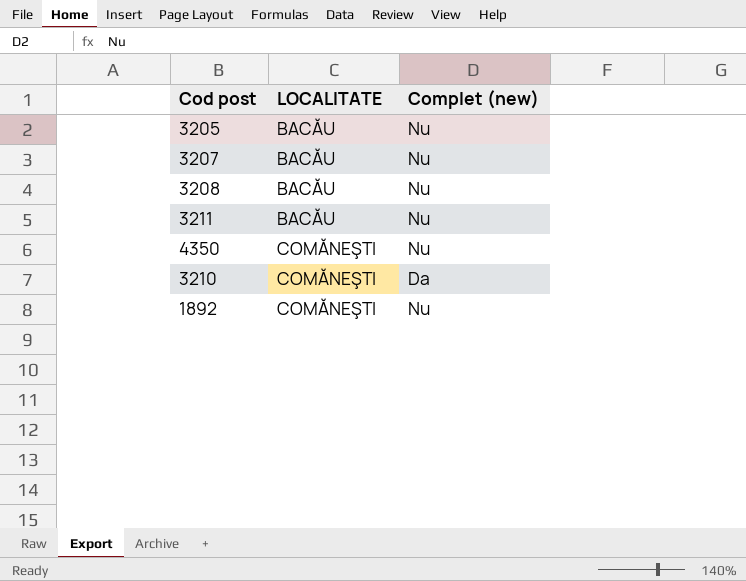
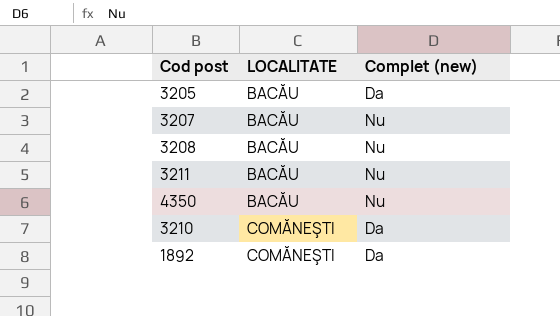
3205 | Complet (new): Nu -> Da
4350 | LOCALITATE: COMĂNEŞTI -> BACĂU
1892 | Complet (new): Nu -> Da

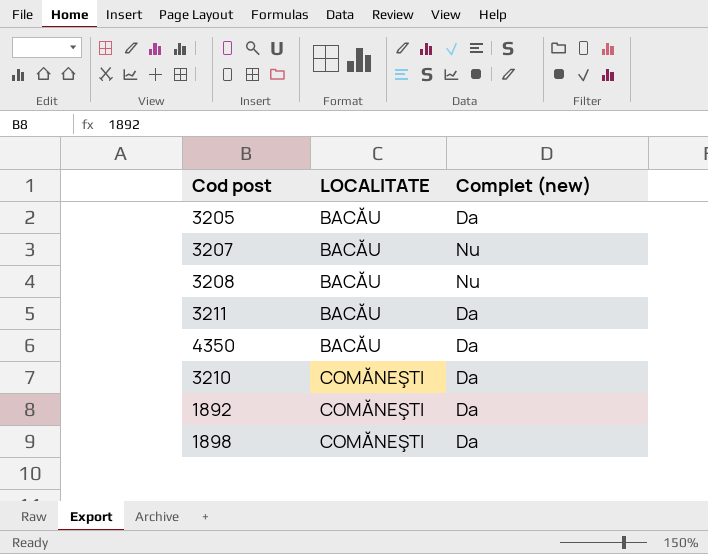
3211 | Complet (new): Nu -> Da
4350 | Complet (new): Nu -> Da
row 1898: none -> COMĂNEŞTI | Da

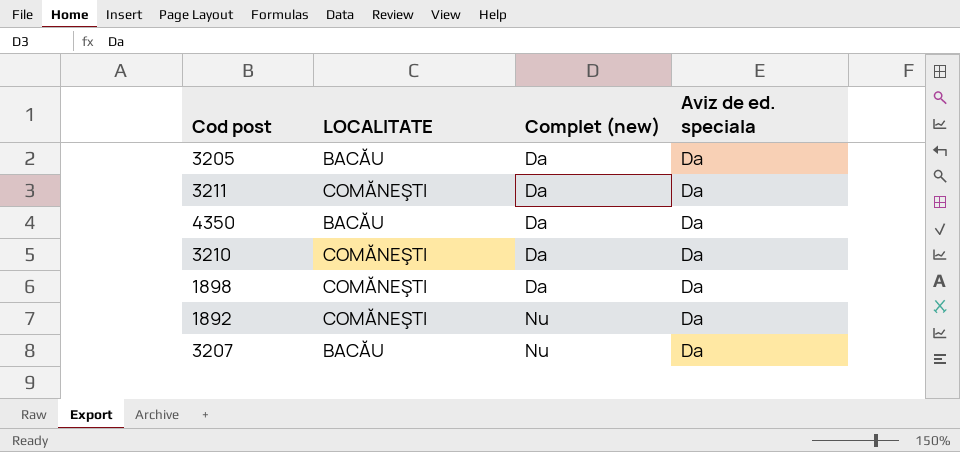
row order: LOCALITATE ascending -> Complet (new) ascending
column Aviz de ed. speciala | position: none -> 4
row 3208: BACĂU | Nu -> none
3211 | LOCALITATE: BACĂU -> COMĂNEŞTI
1892 | Complet (new): Da -> Nu

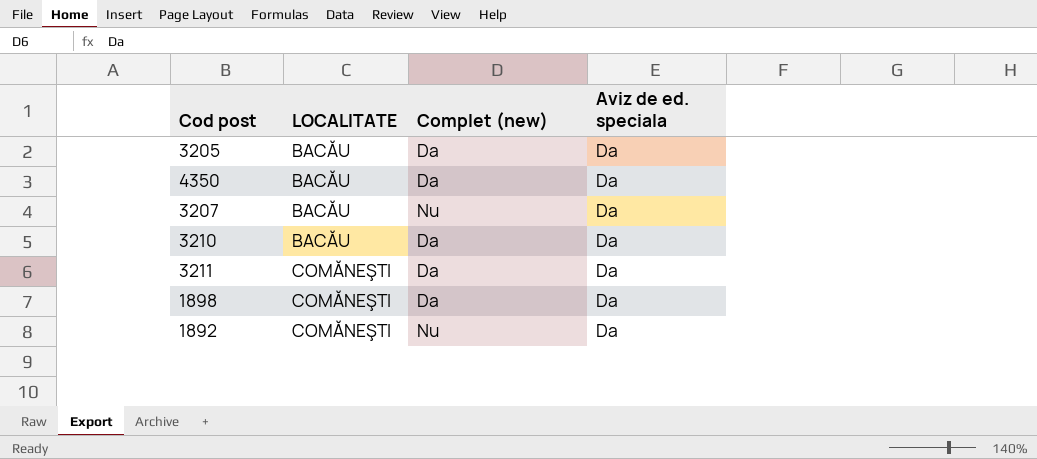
row order: Complet (new) ascending -> LOCALITATE ascending
3210 | LOCALITATE: COMĂNEŞTI -> BACĂU

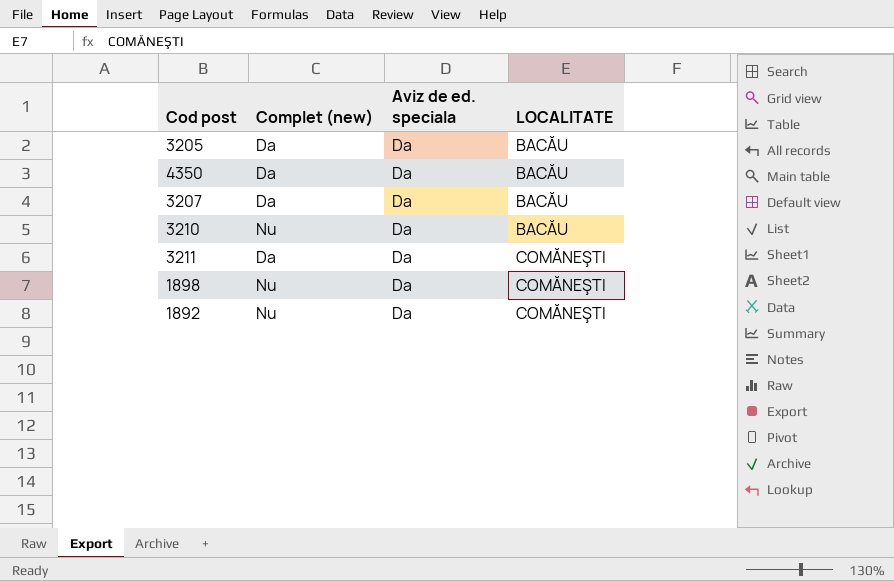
column LOCALITATE | position: 2 -> 4
3207 | Complet (new): Nu -> Da
3210 | Complet (new): Da -> Nu
1898 | Complet (new): Da -> Nu

